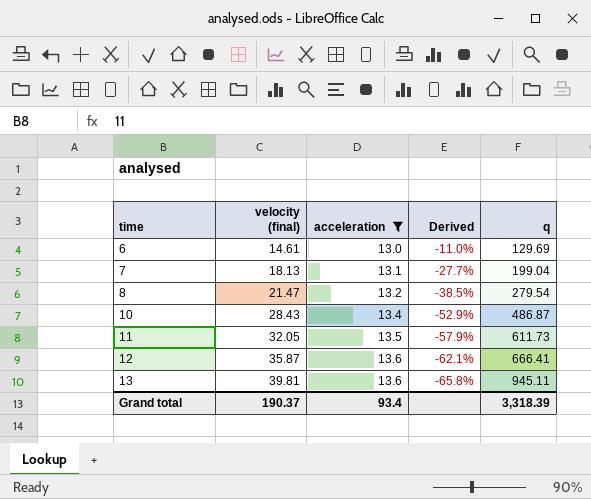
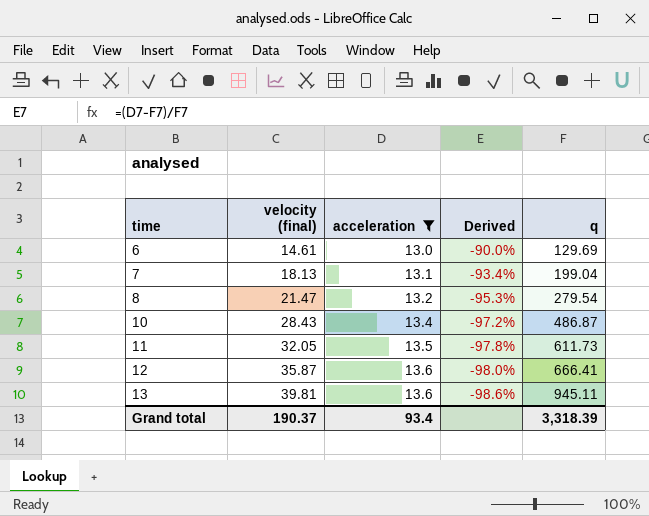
column Derived | formula: ([acceleration] - [velocity (final)]) / [velocity (final)] -> ([acceleration] - [q]) / [q]

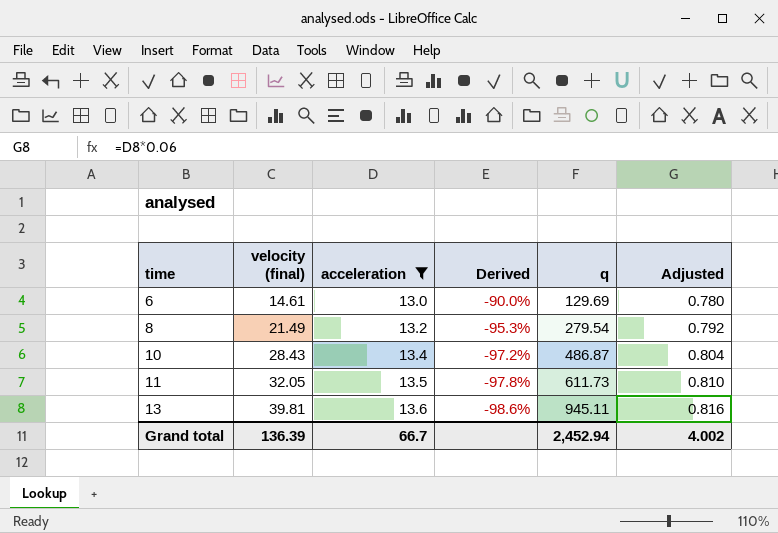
column Adjusted | formula: none -> [acceleration] * 0.06
row 7: 18.13 | 13.1 | -93.4% | 199.04 -> none
row 12: 35.87 | 13.6 | -98.0% | 666.41 -> none
8 | velocity (final): 21.47 -> 21.49
Grand total | velocity (final): 190.37 -> 136.39
Grand total | acceleration: 93.4 -> 66.7
Grand total | q: 3,318.39 -> 2,452.94

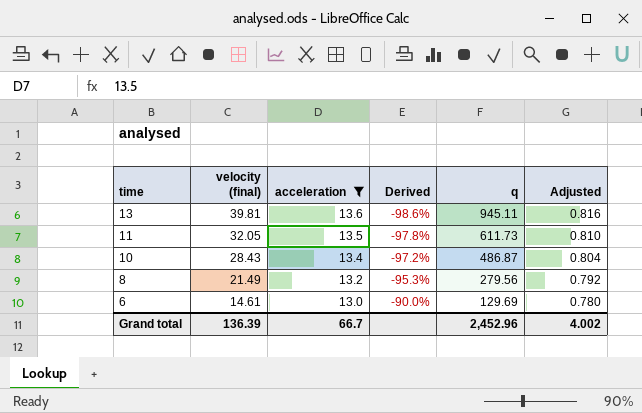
row order: time ascending -> time descending
8 | q: 279.54 -> 279.56
Grand total | q: 2,452.94 -> 2,452.96

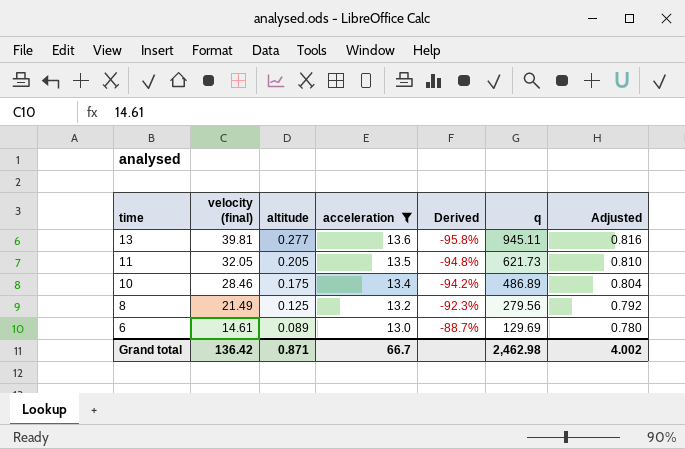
column altitude | position: none -> 3
column Derived | formula: ([acceleration] - [q]) / [q] -> ([velocity (final)] - [q]) / [q]
11 | q: 611.73 -> 621.73
10 | velocity (final): 28.43 -> 28.46
10 | q: 486.87 -> 486.89
Grand total | velocity (final): 136.39 -> 136.42
Grand total | q: 2,452.96 -> 2,462.98

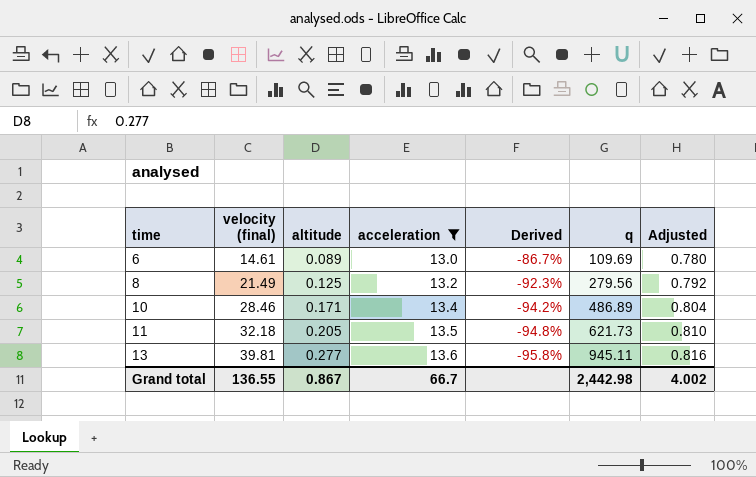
row order: time descending -> time ascending
6 | Derived: -88.7% -> -86.7%
6 | q: 129.69 -> 109.69
10 | altitude: 0.175 -> 0.171
11 | velocity (final): 32.05 -> 32.18
Grand total | velocity (final): 136.42 -> 136.55
Grand total | altitude: 0.871 -> 0.867
Grand total | q: 2,462.98 -> 2,442.98

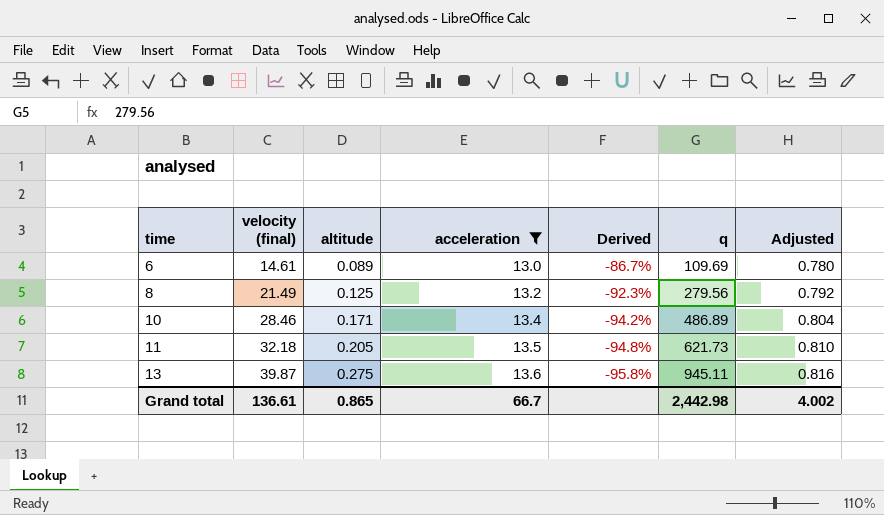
13 | velocity (final): 39.81 -> 39.87
13 | altitude: 0.277 -> 0.275
Grand total | velocity (final): 136.55 -> 136.61
Grand total | altitude: 0.867 -> 0.865

